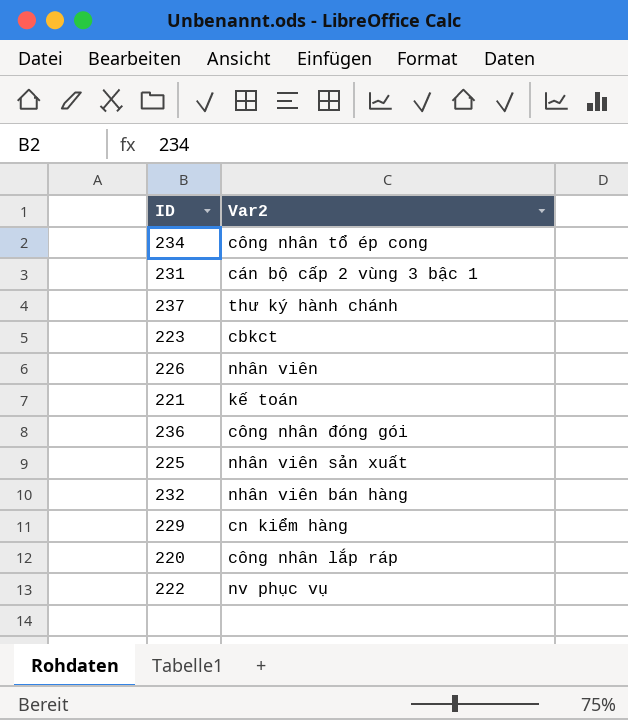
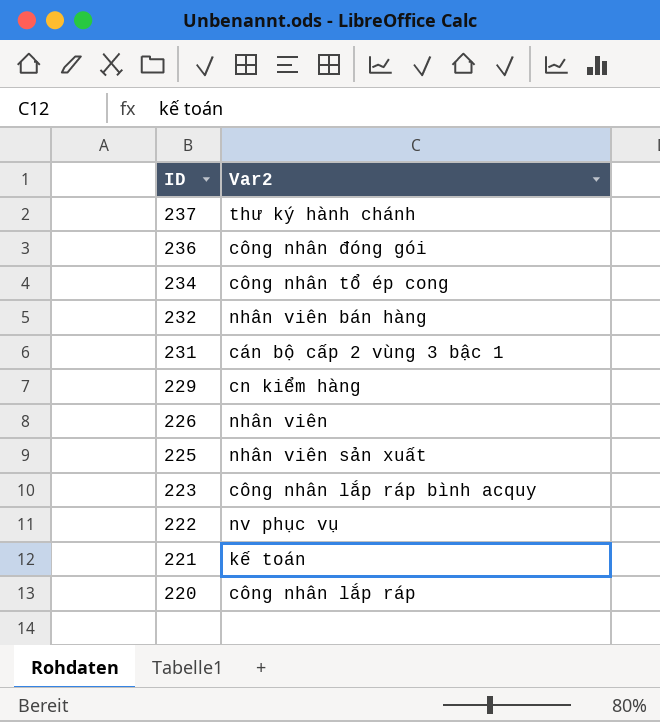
row order: none -> ID descending
223 | Var2: cbkct -> công nhân lắp ráp bình acquy

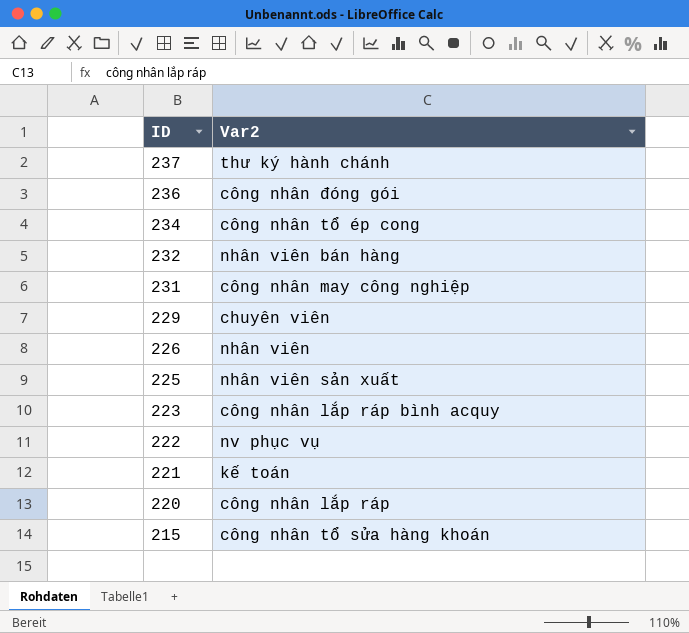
231 | Var2: cán bộ cấp 2 vùng 3 bậc 1 -> công nhân may công nghiệp
229 | Var2: cn kiểm hàng -> chuyên viên
row 215: none -> công nhân tổ sửa hàng khoán

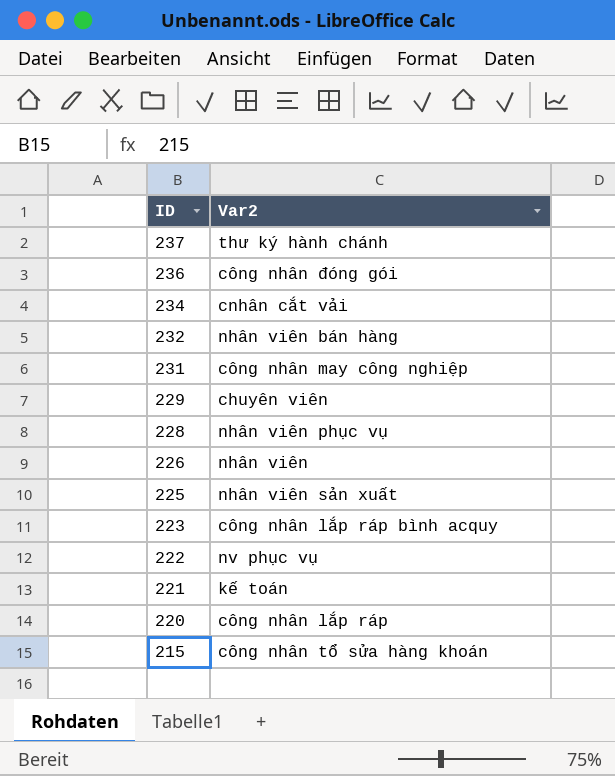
234 | Var2: công nhân tổ ép cong -> cnhân cắt vải
row 228: none -> nhân viên phục vụ

